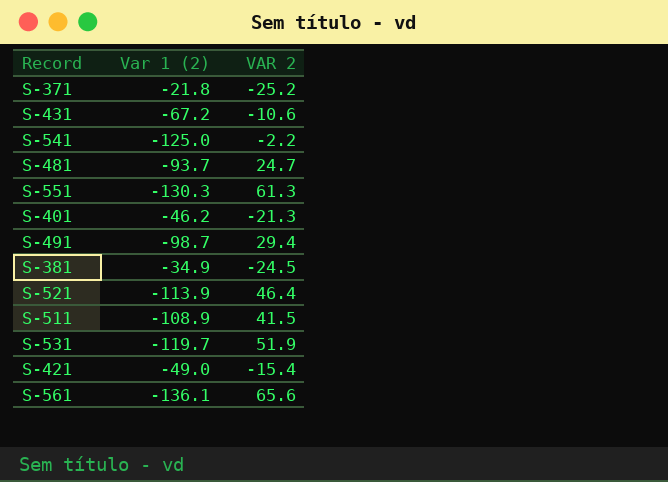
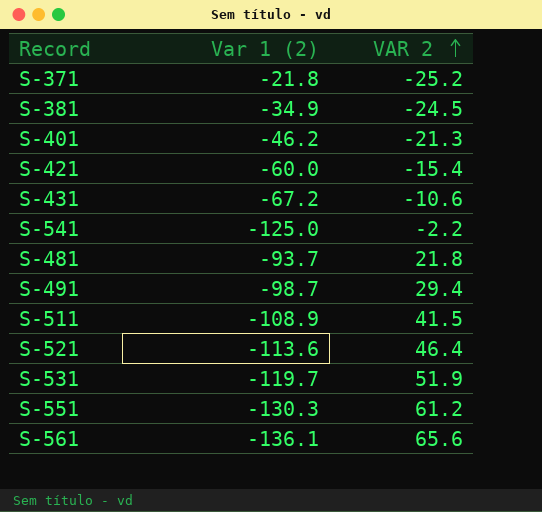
row order: none -> VAR 2 ascending
S-421 | Var 1 (2): -49.0 -> -60.0
S-481 | VAR 2: 24.7 -> 21.8
S-521 | Var 1 (2): -113.9 -> -113.6
S-551 | VAR 2: 61.3 -> 61.2

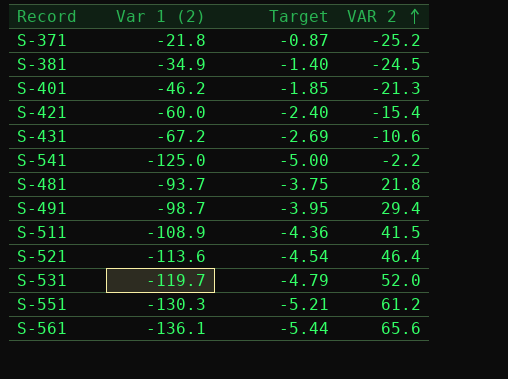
column Target | formula: none -> [Var 1 (2)] * 0.04
S-531 | VAR 2: 51.9 -> 52.0

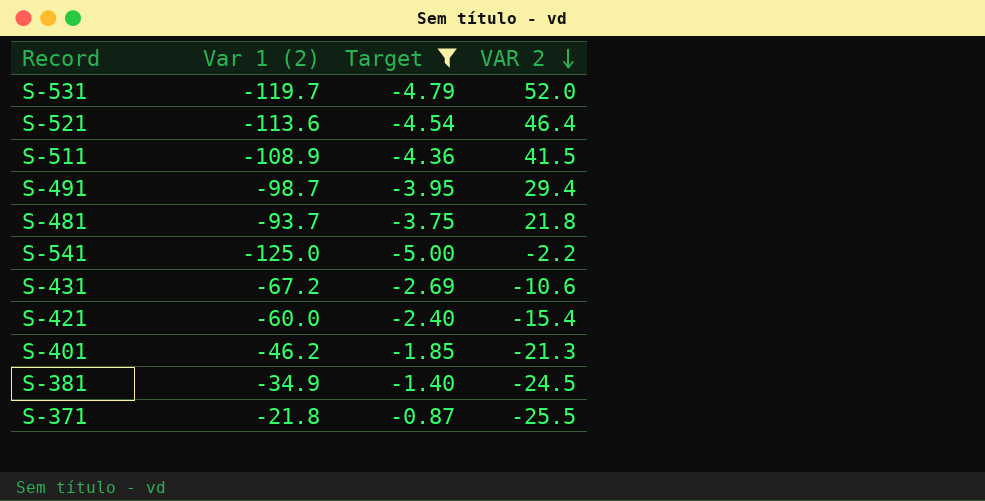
filter: none -> Target >= -5.00
row order: VAR 2 ascending -> VAR 2 descending
S-371 | VAR 2: -25.2 -> -25.5

